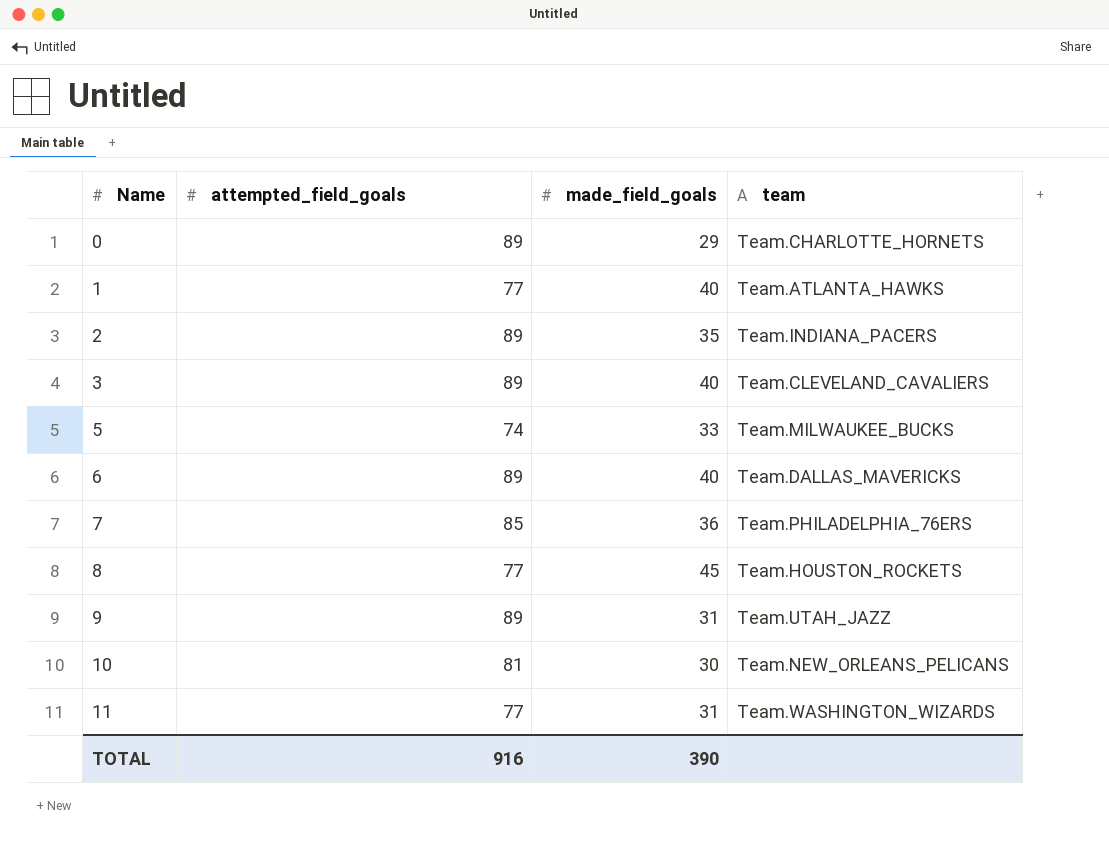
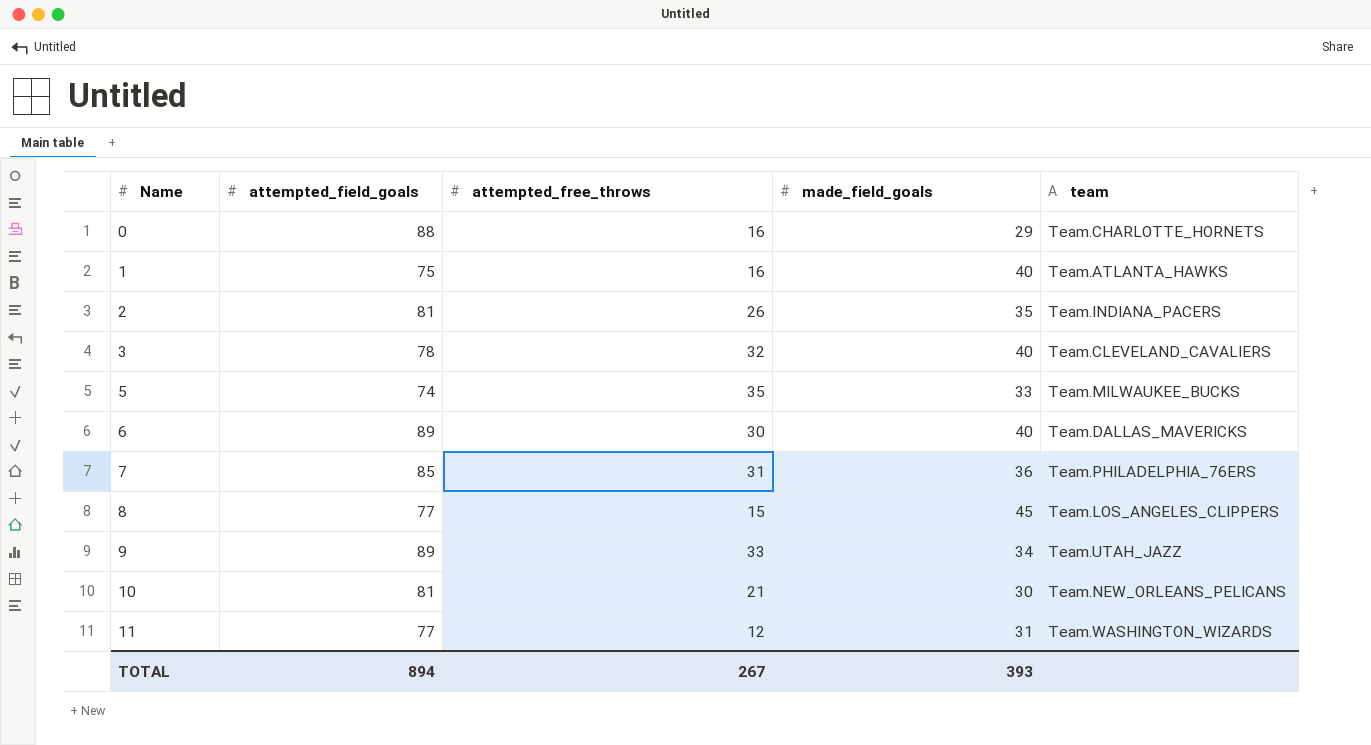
column attempted_free_throws | position: none -> 3
0 | attempted_field_goals: 89 -> 88
1 | attempted_field_goals: 77 -> 75
2 | attempted_field_goals: 89 -> 81
3 | attempted_field_goals: 89 -> 78
8 | team: Team.HOUSTON_ROCKETS -> Team.LOS_ANGELES_CLIPPERS
9 | made_field_goals: 31 -> 34
TOTAL | attempted_field_goals: 916 -> 894
TOTAL | made_field_goals: 390 -> 393

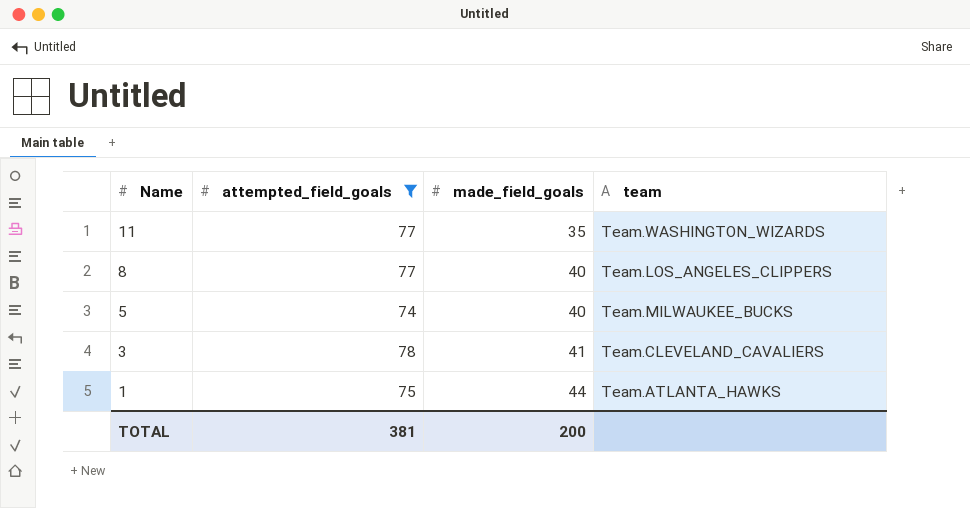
filter: none -> attempted_field_goals <= 78
row order: Name ascending -> Name descending
column attempted_free_throws | position: 3 -> none
11 | made_field_goals: 31 -> 35
8 | made_field_goals: 45 -> 40
5 | made_field_goals: 33 -> 40
3 | made_field_goals: 40 -> 41
1 | made_field_goals: 40 -> 44
TOTAL | attempted_field_goals: 894 -> 381
TOTAL | made_field_goals: 393 -> 200

